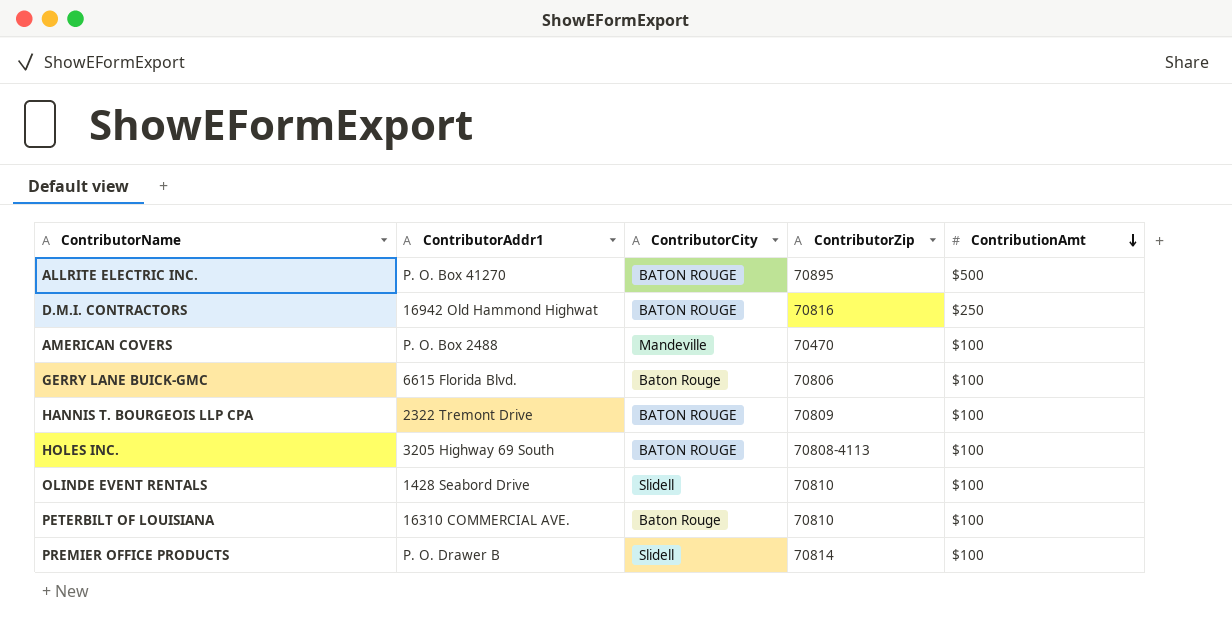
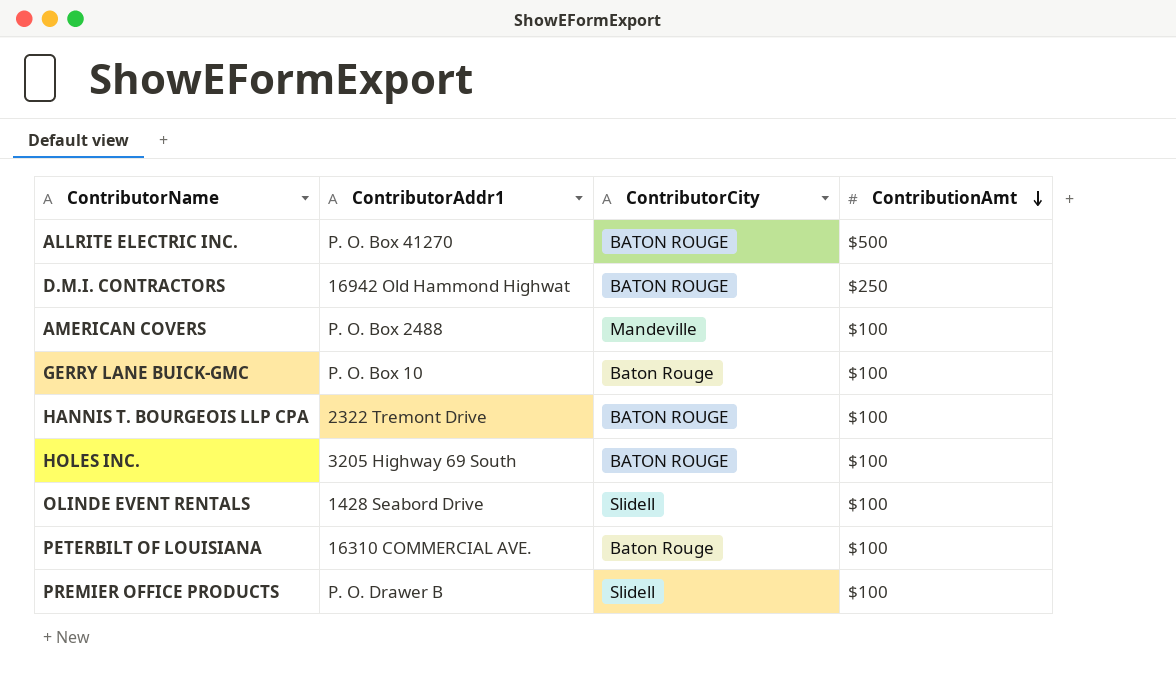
column ContributorZip | position: 4 -> none
GERRY LANE BUICK-GMC | ContributorAddr1: 6615 Florida Blvd. -> P. O. Box 10

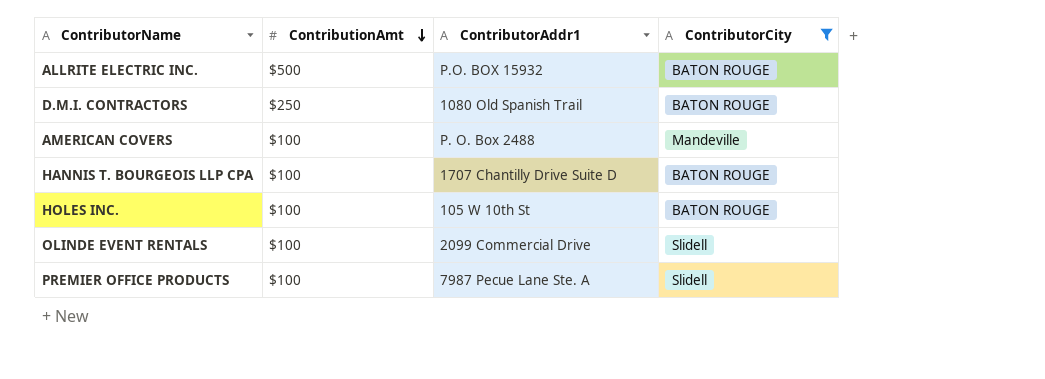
filter: none -> ContributorCity != Baton Rouge
column ContributionAmt | position: 4 -> 2
ALLRITE ELECTRIC INC. | ContributorAddr1: P. O. Box 41270 -> P.O. BOX 15932
D.M.I. CONTRACTORS | ContributorAddr1: 16942 Old Hammond Highwat -> 1080 Old Spanish Trail
HANNIS T. BOURGEOIS LLP CPA | ContributorAddr1: 2322 Tremont Drive -> 1707 Chantilly Drive Suite D
HOLES INC. | ContributorAddr1: 3205 Highway 69 South -> 105 W 10th St
OLINDE EVENT RENTALS | ContributorAddr1: 1428 Seabord Drive -> 2099 Commercial Drive
PREMIER OFFICE PRODUCTS | ContributorAddr1: P. O. Drawer B -> 7987 Pecue Lane Ste. A

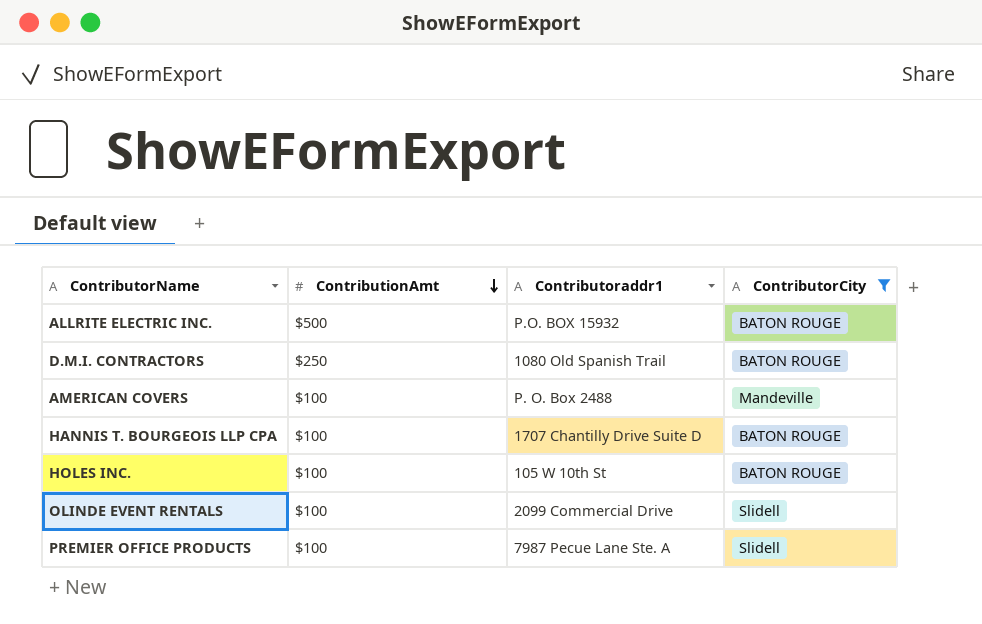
column name: ContributorAddr1 -> Contributoraddr1

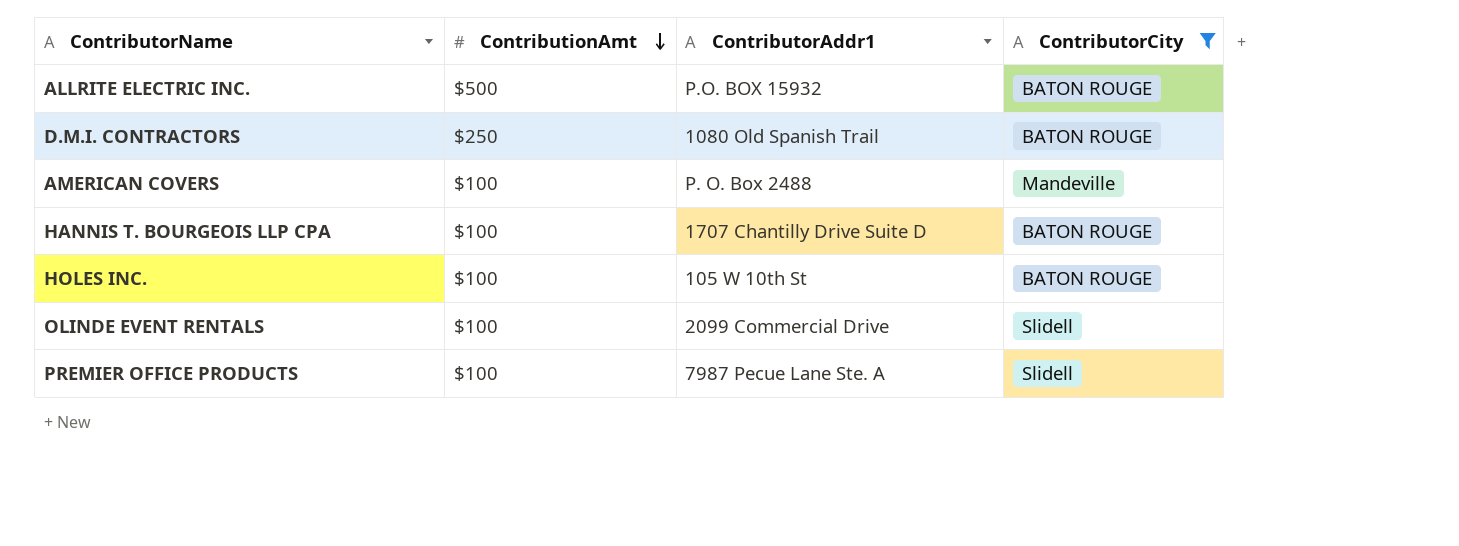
column name: Contributoraddr1 -> ContributorAddr1

